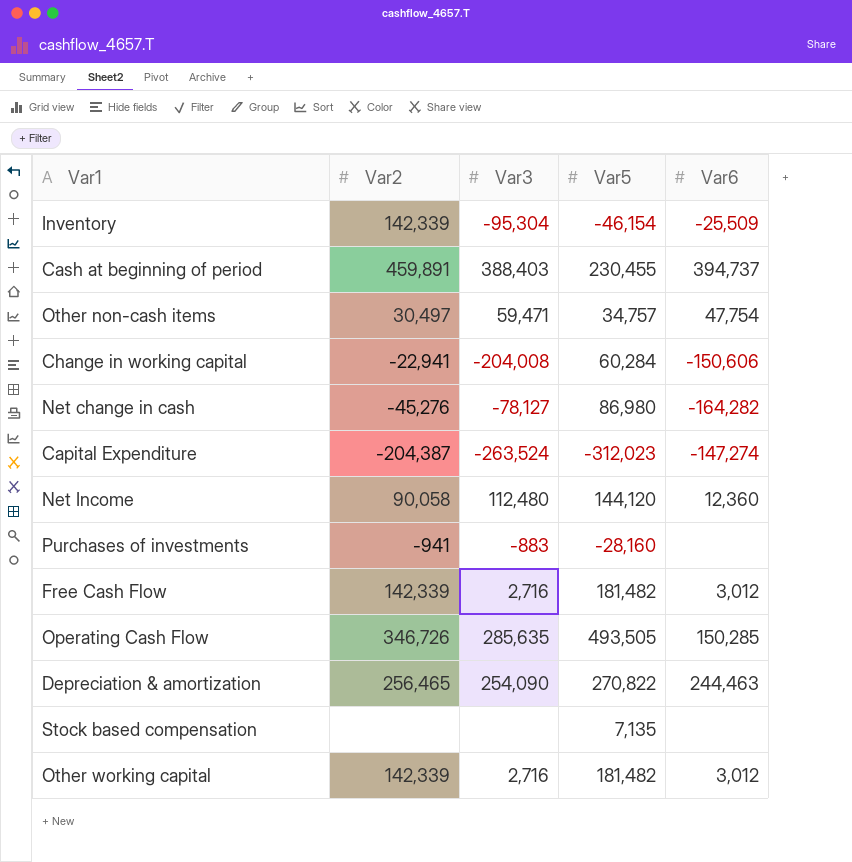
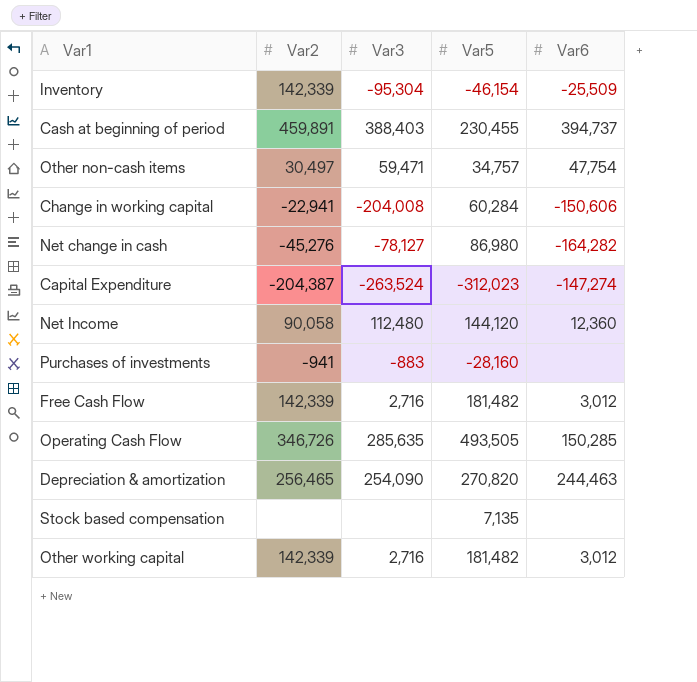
Depreciation & amortization | Var5: 270,822 -> 270,820

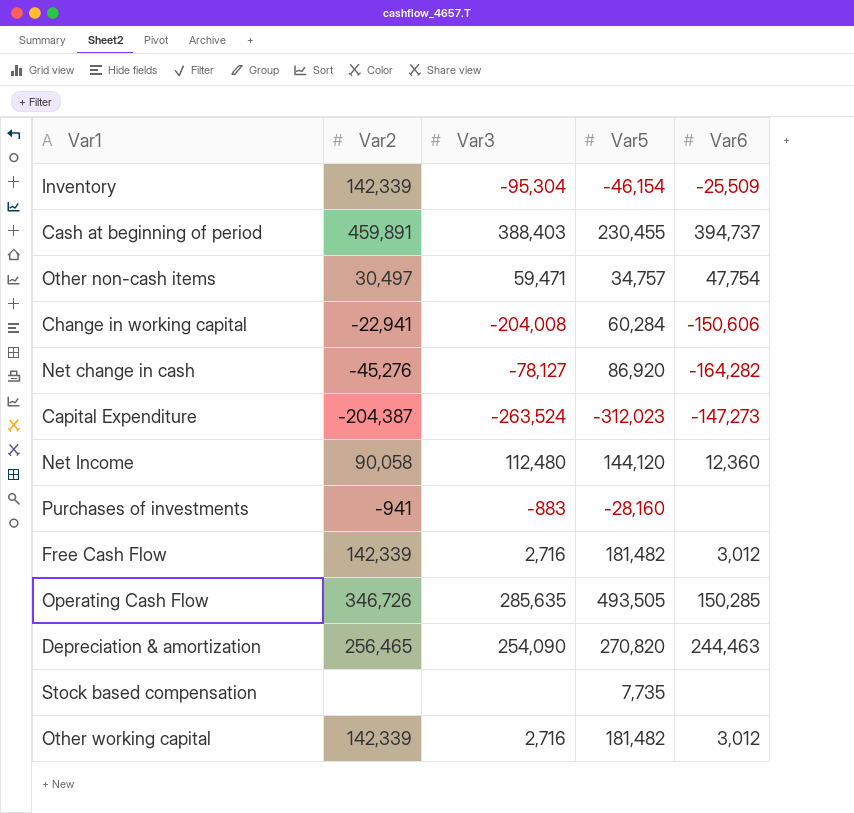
Net change in cash | Var5: 86,980 -> 86,920
Capital Expenditure | Var6: -147,274 -> -147,273
Stock based compensation | Var5: 7,135 -> 7,735

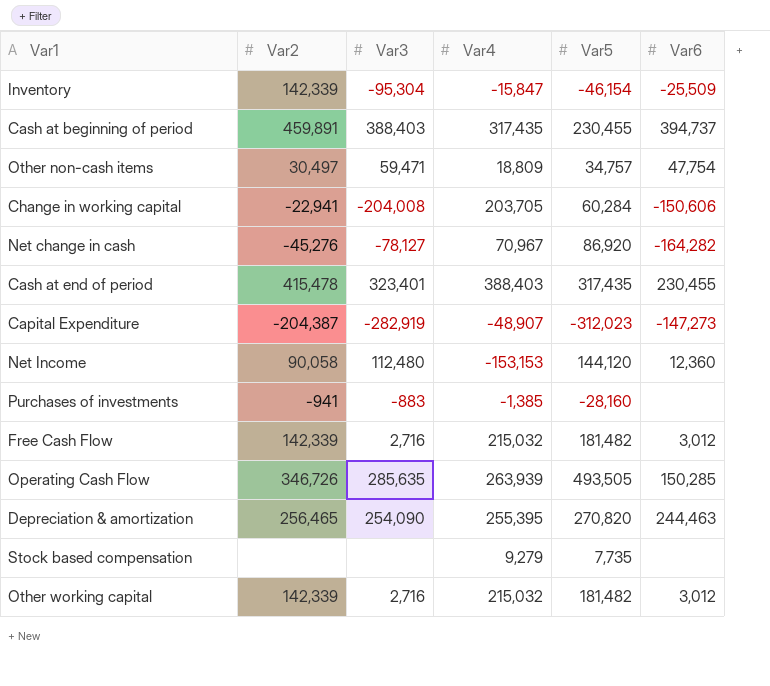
column Var4 | position: none -> 4
row Cash at end of period: none -> 415,478 | 323,401 | 388,403 | 317,435 | 230,455
Capital Expenditure | Var3: -263,524 -> -282,919

